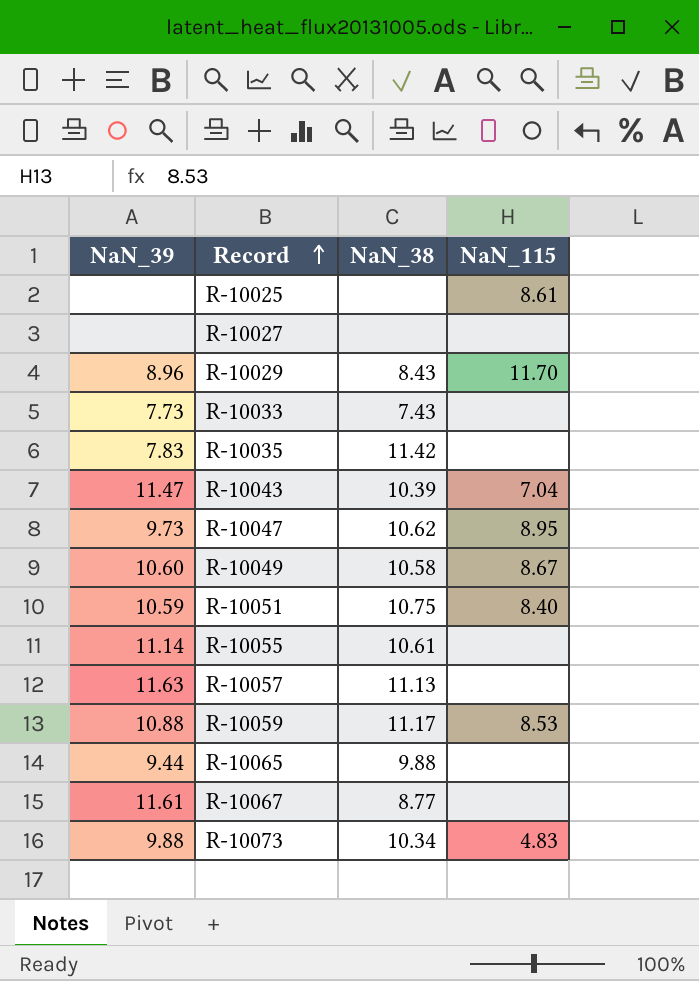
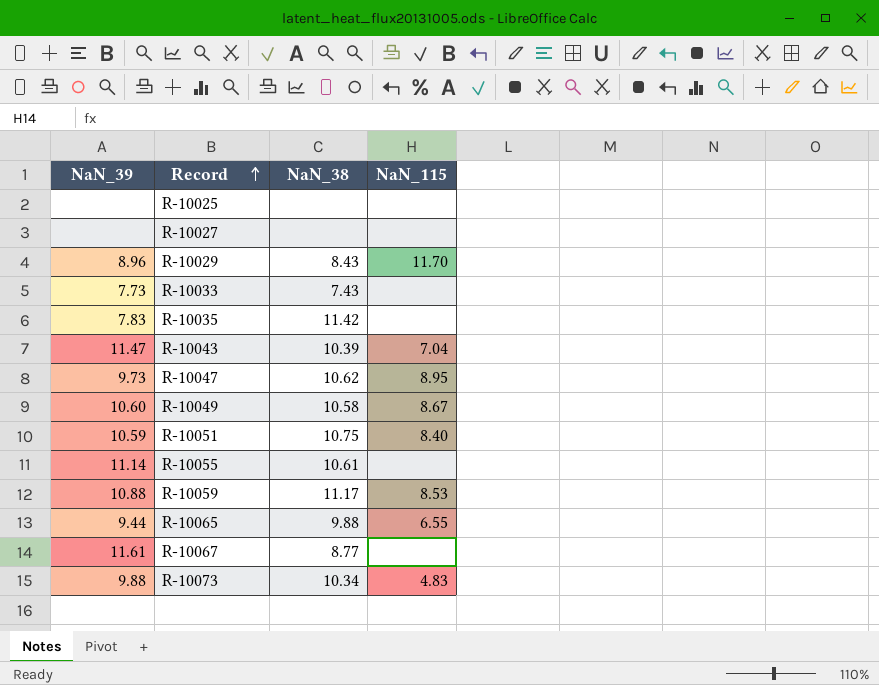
row R-10057: 11.63 | 11.13 | none -> none
R-10025 | NaN_115: 8.61 -> none
R-10065 | NaN_115: none -> 6.55

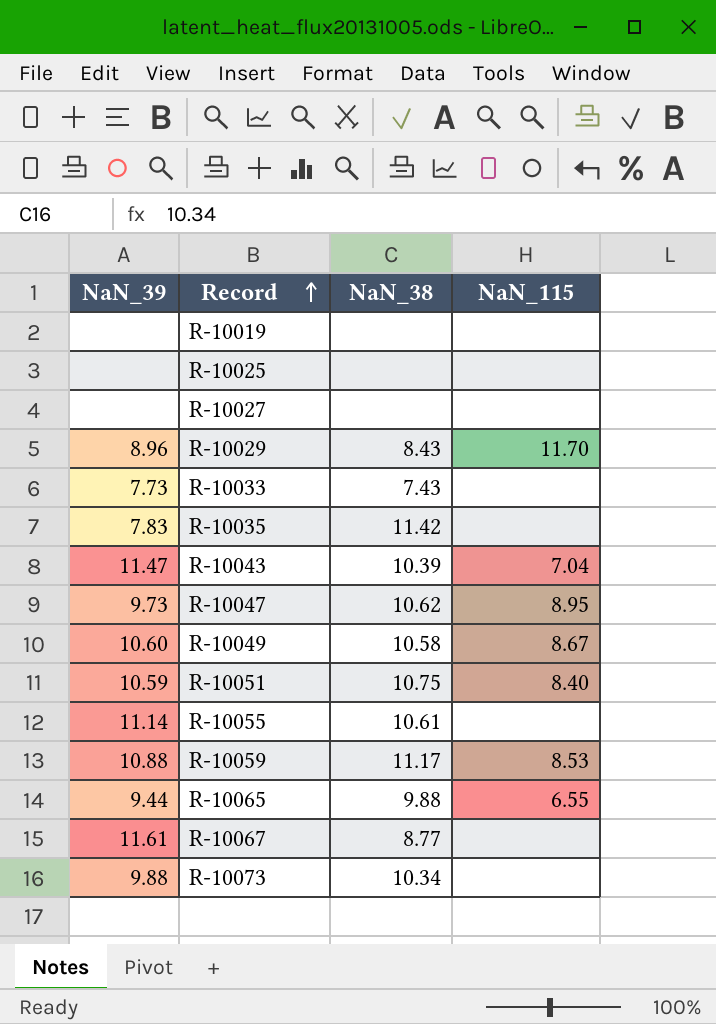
row R-10019: none -> none | none | none
R-10073 | NaN_115: 4.83 -> none

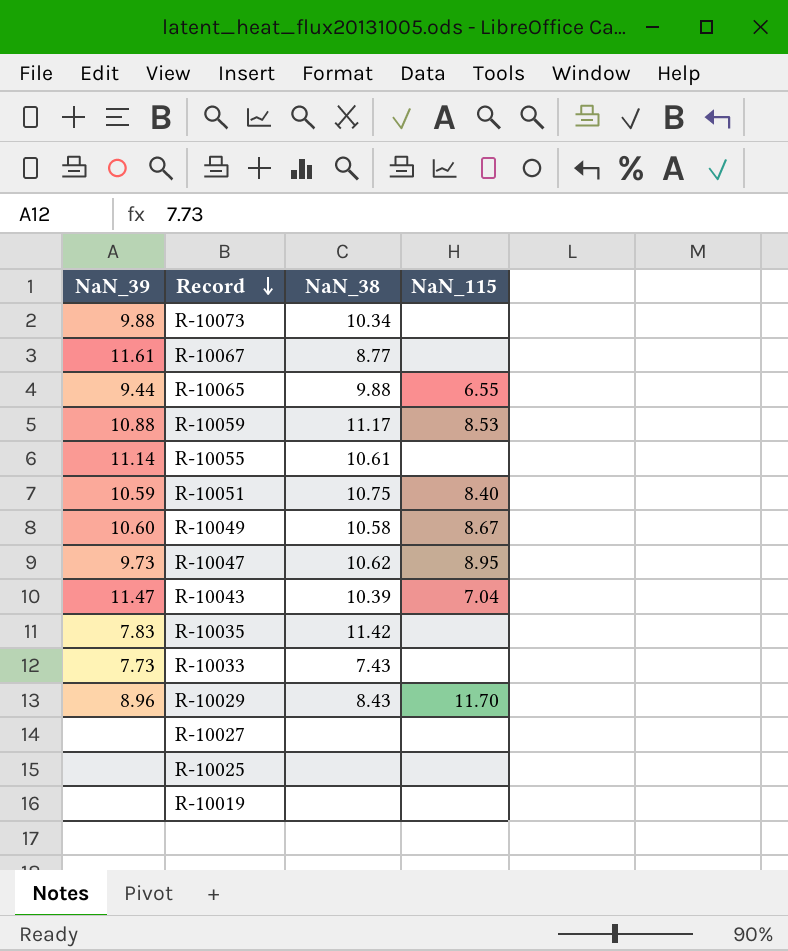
row order: Record ascending -> Record descending

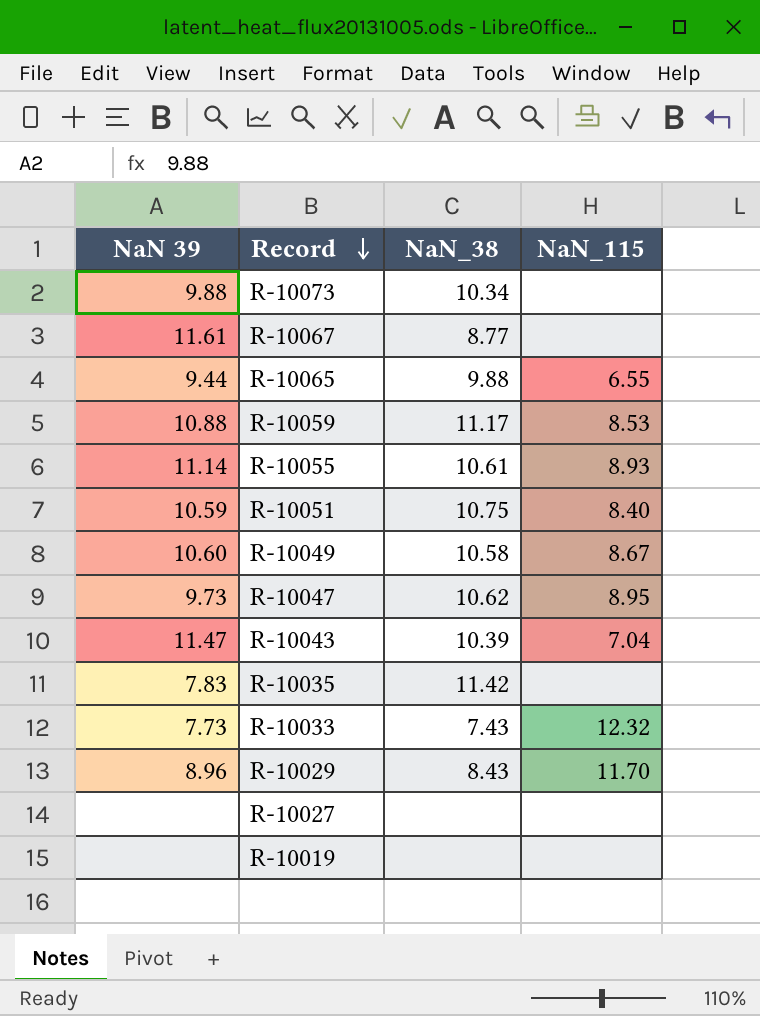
column name: NaN_39 -> NaN 39
row R-10025: none | none | none -> none
R-10055 | NaN_115: none -> 8.93
R-10033 | NaN_115: none -> 12.32

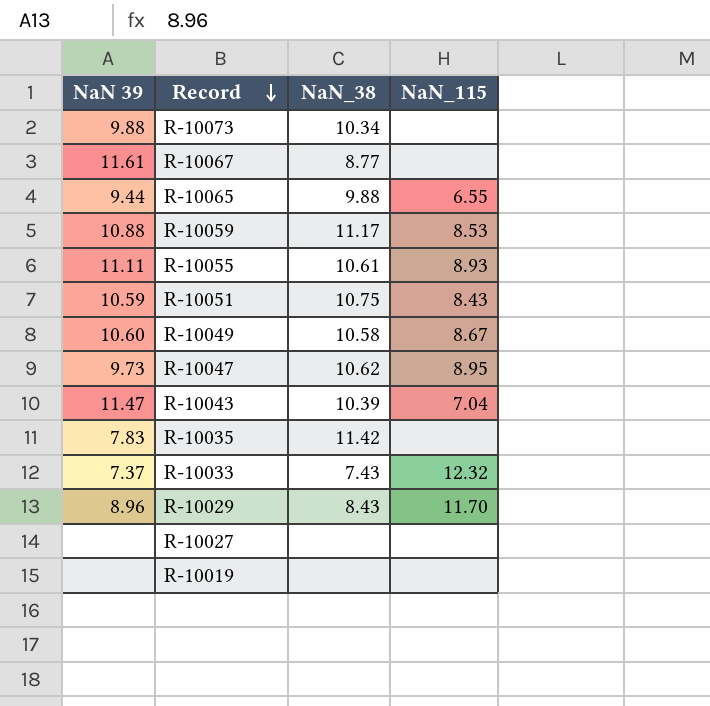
R-10055 | NaN 39: 11.14 -> 11.11
R-10051 | NaN_115: 8.40 -> 8.43
R-10033 | NaN 39: 7.73 -> 7.37

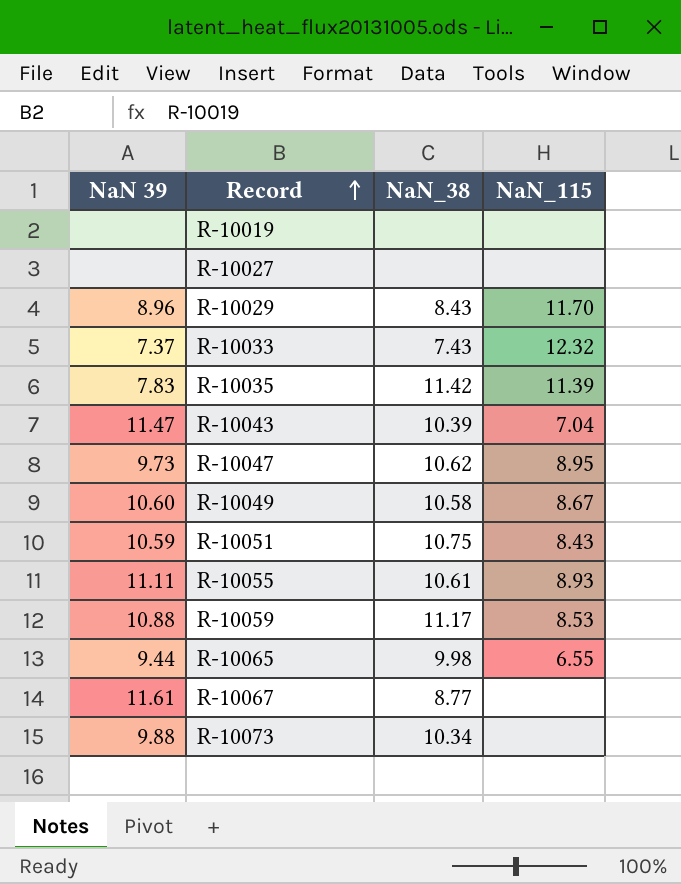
row order: Record descending -> Record ascending
R-10035 | NaN_115: none -> 11.39
R-10065 | NaN_38: 9.88 -> 9.98

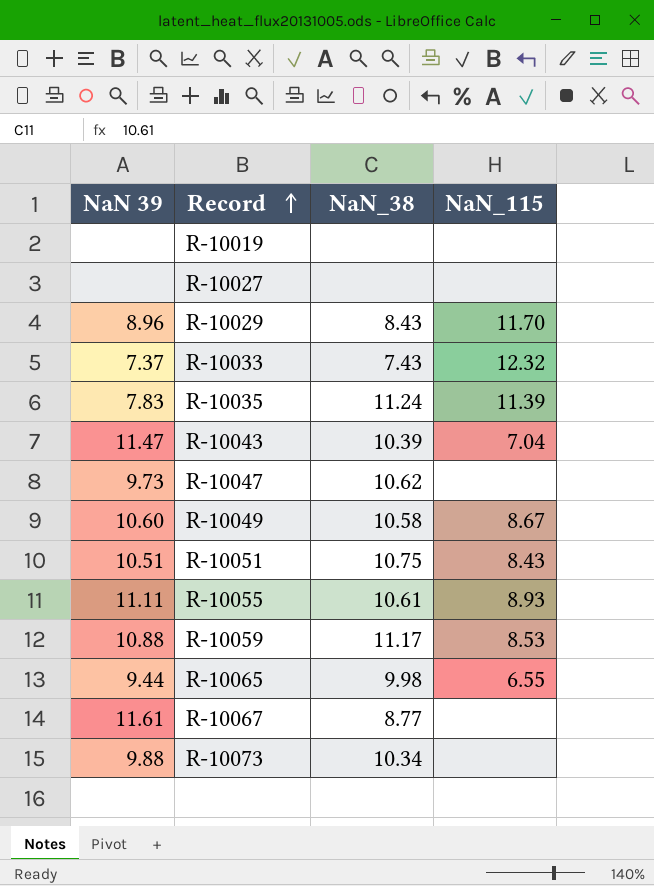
R-10035 | NaN_38: 11.42 -> 11.24
R-10047 | NaN_115: 8.95 -> none
R-10051 | NaN 39: 10.59 -> 10.51

